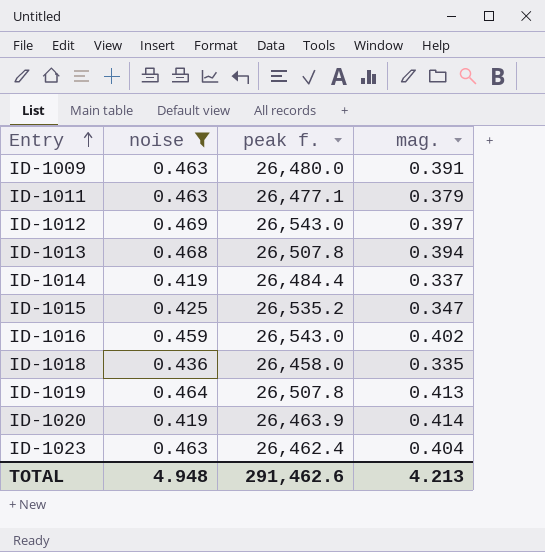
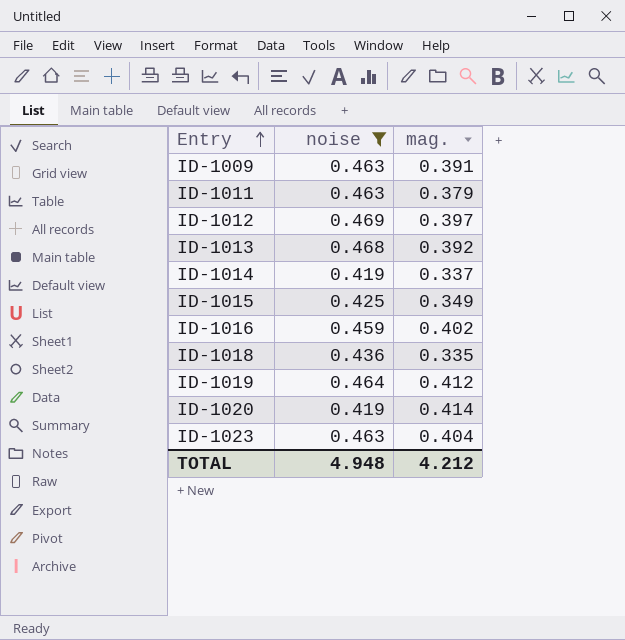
column peak f. | position: 3 -> none
ID-1013 | mag.: 0.394 -> 0.392
ID-1015 | mag.: 0.347 -> 0.349
ID-1019 | mag.: 0.413 -> 0.412
TOTAL | mag.: 4.213 -> 4.212

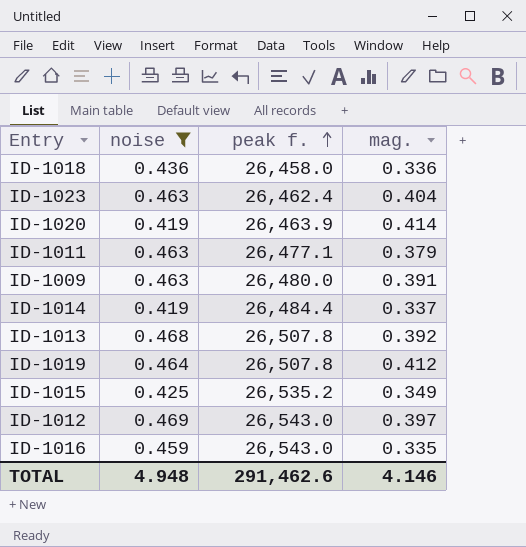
row order: Entry ascending -> peak f. ascending
column peak f. | position: none -> 3
ID-1018 | mag.: 0.335 -> 0.336
ID-1016 | mag.: 0.402 -> 0.335
TOTAL | mag.: 4.212 -> 4.146

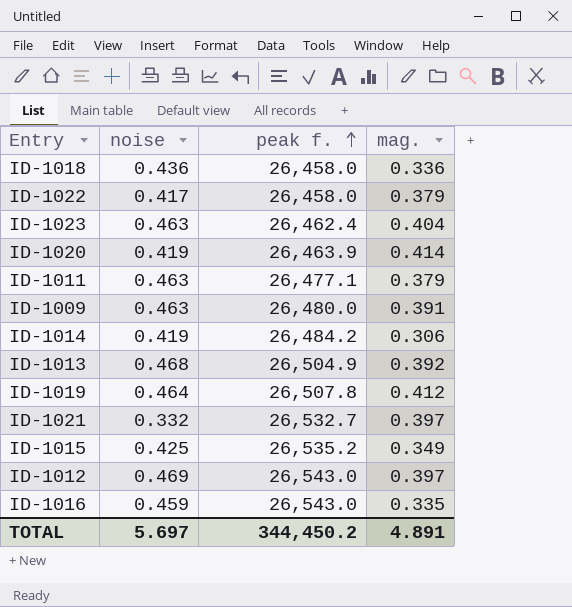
filter: noise >= 0.419 -> none
ID-1014 | peak f.: 26,484.4 -> 26,484.2
ID-1014 | mag.: 0.337 -> 0.306
ID-1013 | peak f.: 26,507.8 -> 26,504.9
TOTAL | noise: 4.948 -> 5.697
TOTAL | peak f.: 291,462.6 -> 344,450.2
TOTAL | mag.: 4.146 -> 4.891

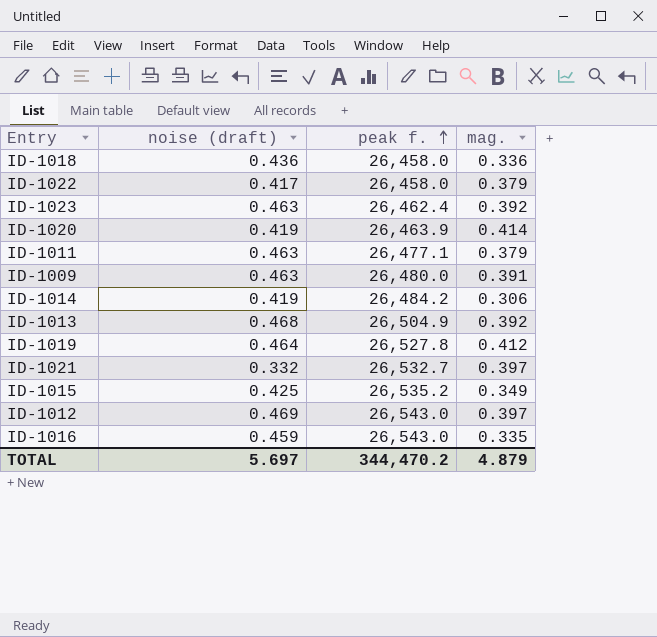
column name: noise -> noise (draft)
ID-1023 | mag.: 0.404 -> 0.392
ID-1019 | peak f.: 26,507.8 -> 26,527.8
TOTAL | peak f.: 344,450.2 -> 344,470.2
TOTAL | mag.: 4.891 -> 4.879

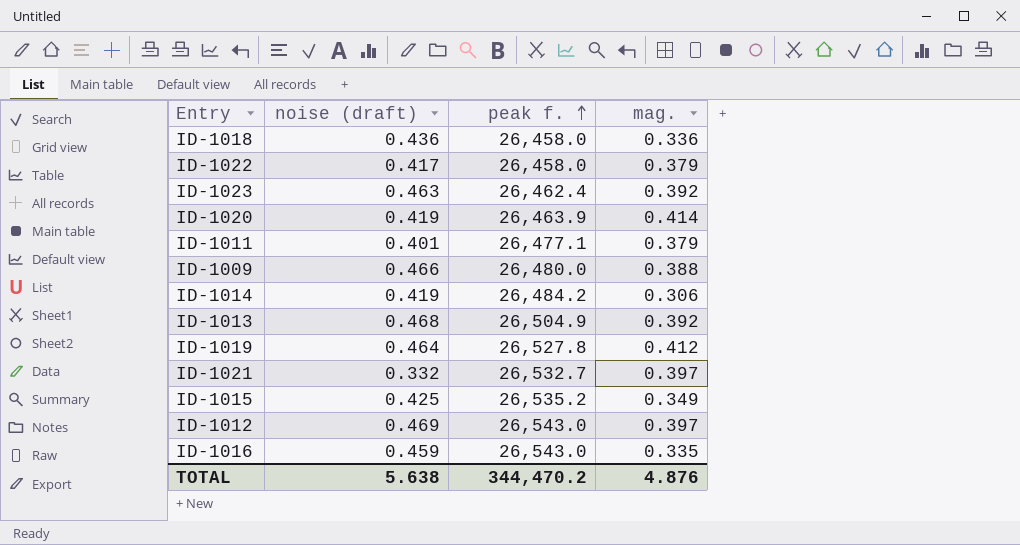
ID-1011 | noise (draft): 0.463 -> 0.401
ID-1009 | noise (draft): 0.463 -> 0.466
ID-1009 | mag.: 0.391 -> 0.388
TOTAL | noise (draft): 5.697 -> 5.638
TOTAL | mag.: 4.879 -> 4.876

